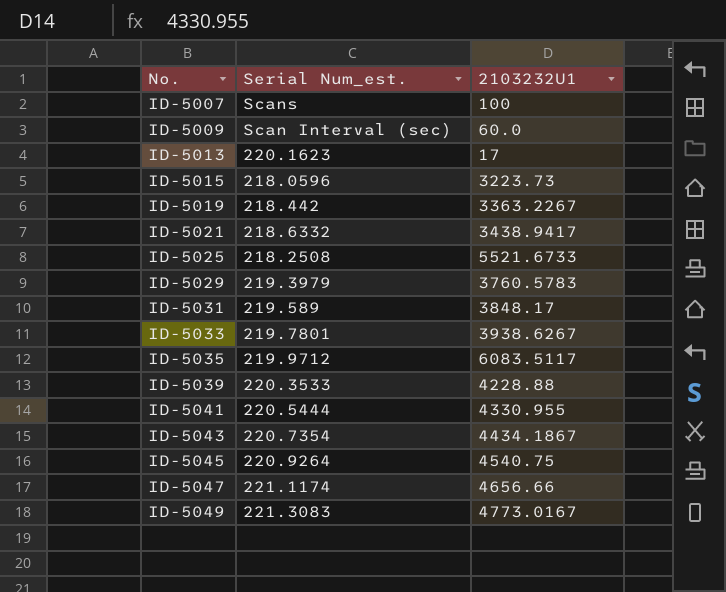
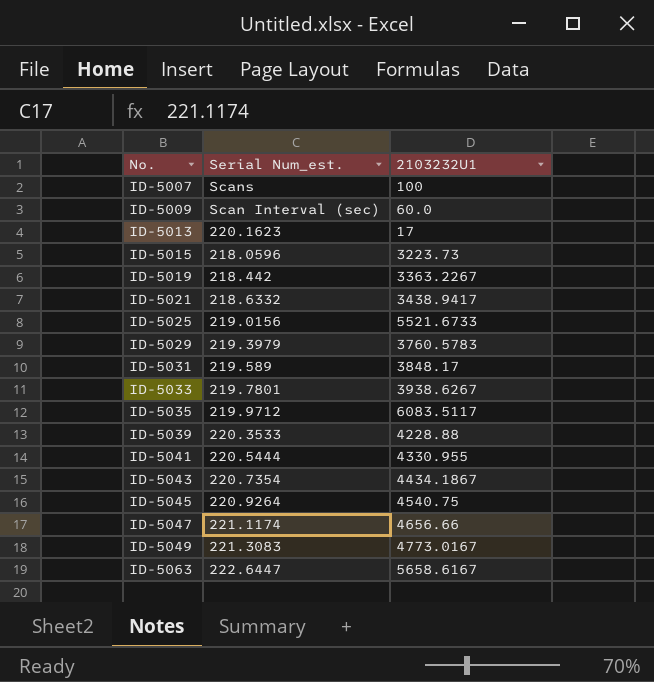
ID-5025 | Serial Num_est.: 218.2508 -> 219.0156
row ID-5063: none -> 222.6447 | 5658.6167

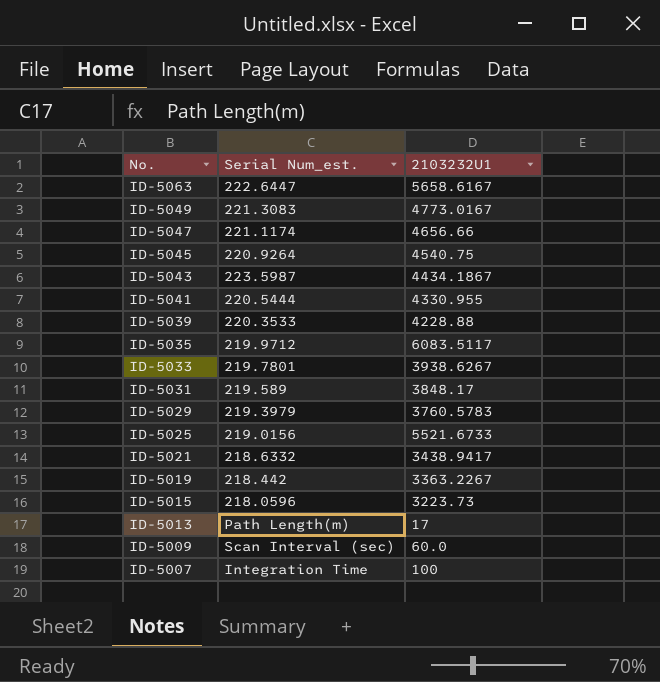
row order: No. ascending -> No. descending
ID-5043 | Serial Num_est.: 220.7354 -> 223.5987
ID-5013 | Serial Num_est.: 220.1623 -> Path Length(m)
ID-5007 | Serial Num_est.: Scans -> Integration Time

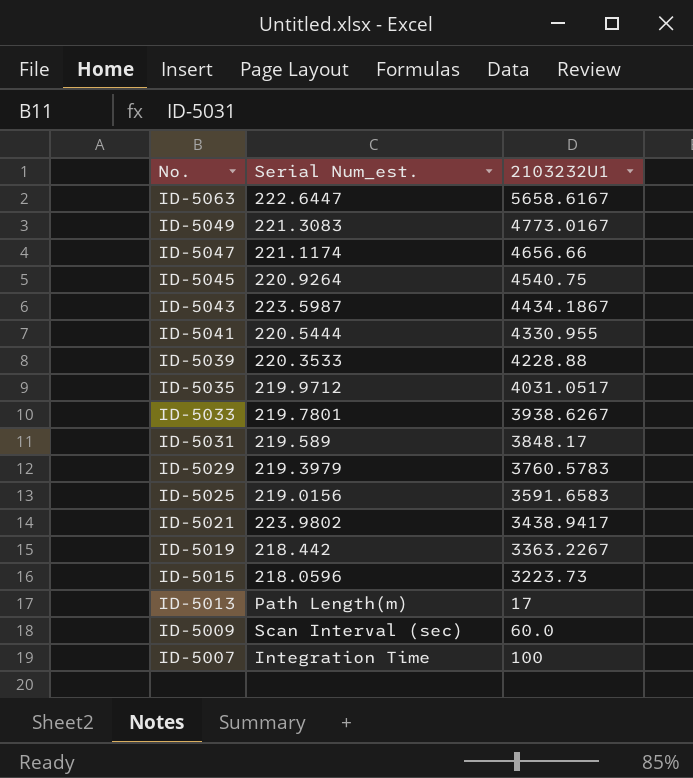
ID-5035 | 2103232U1: 6083.5117 -> 4031.0517
ID-5025 | 2103232U1: 5521.6733 -> 3591.6583
ID-5021 | Serial Num_est.: 218.6332 -> 223.9802

